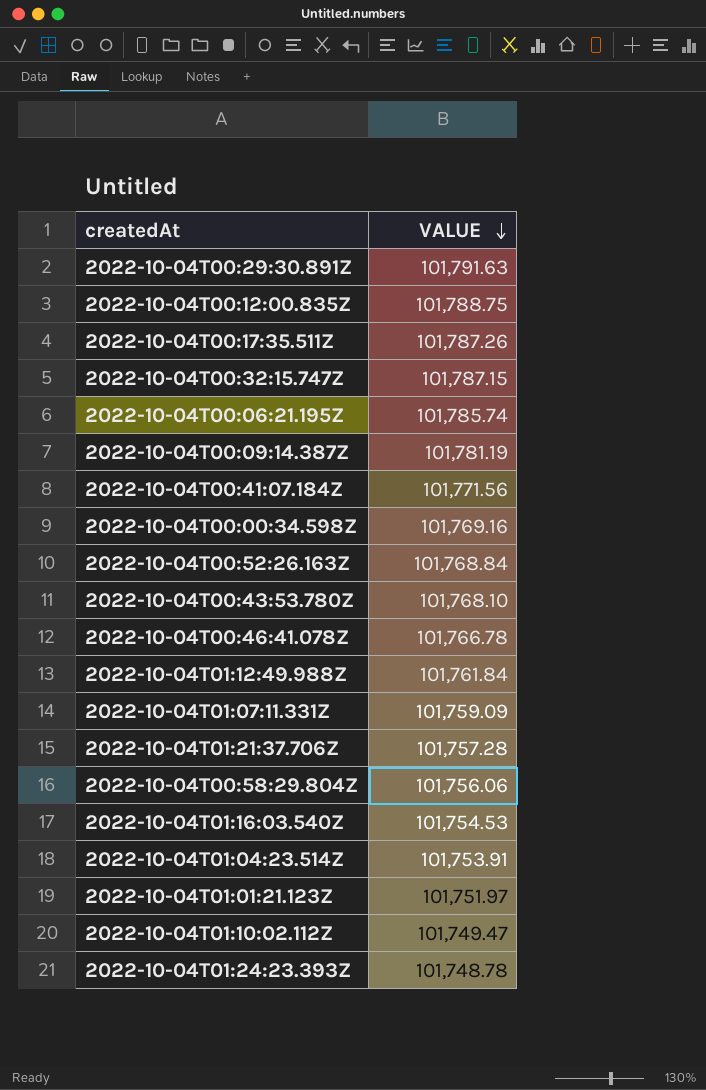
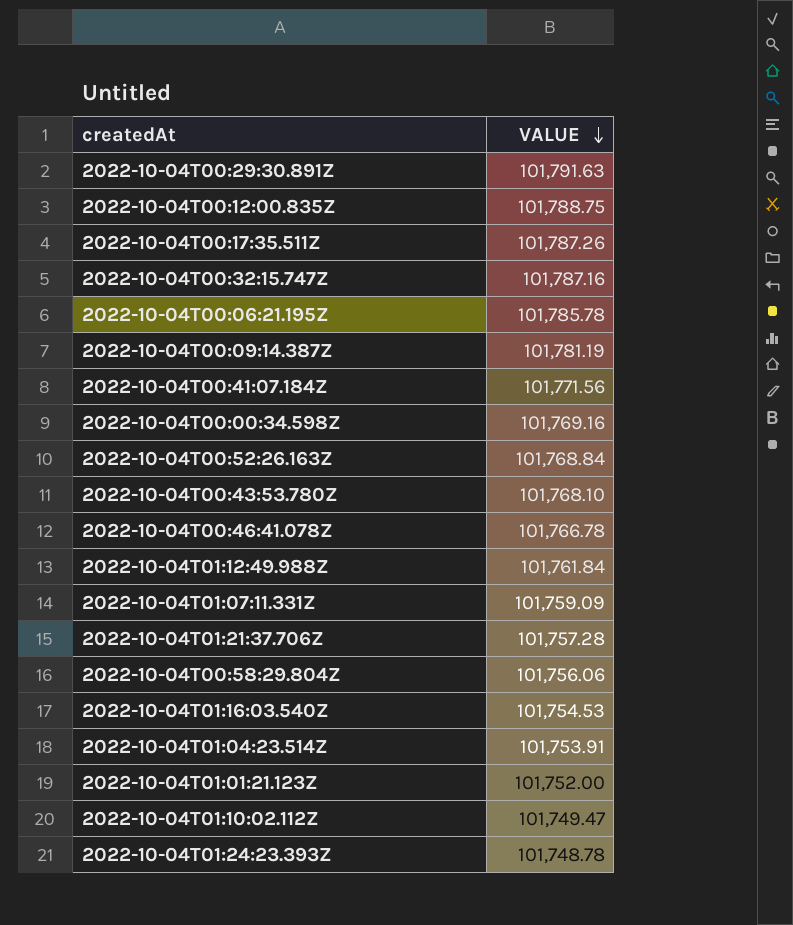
2022-10-04T00:32:15.747Z | VALUE: 101,787.15 -> 101,787.16
2022-10-04T00:06:21.195Z | VALUE: 101,785.74 -> 101,785.78
2022-10-04T01:01:21.123Z | VALUE: 101,751.97 -> 101,752.00

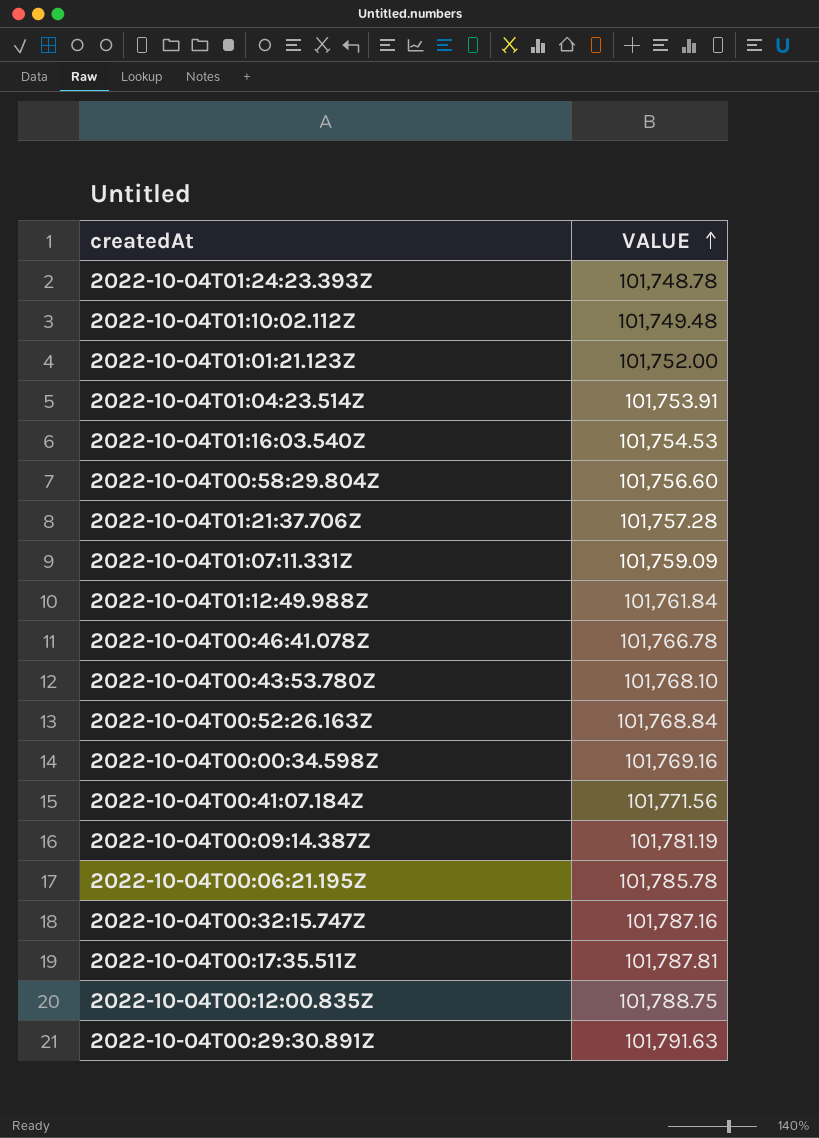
row order: VALUE descending -> VALUE ascending
2022-10-04T01:10:02.112Z | VALUE: 101,749.47 -> 101,749.48
2022-10-04T00:58:29.804Z | VALUE: 101,756.06 -> 101,756.60
2022-10-04T00:17:35.511Z | VALUE: 101,787.26 -> 101,787.81

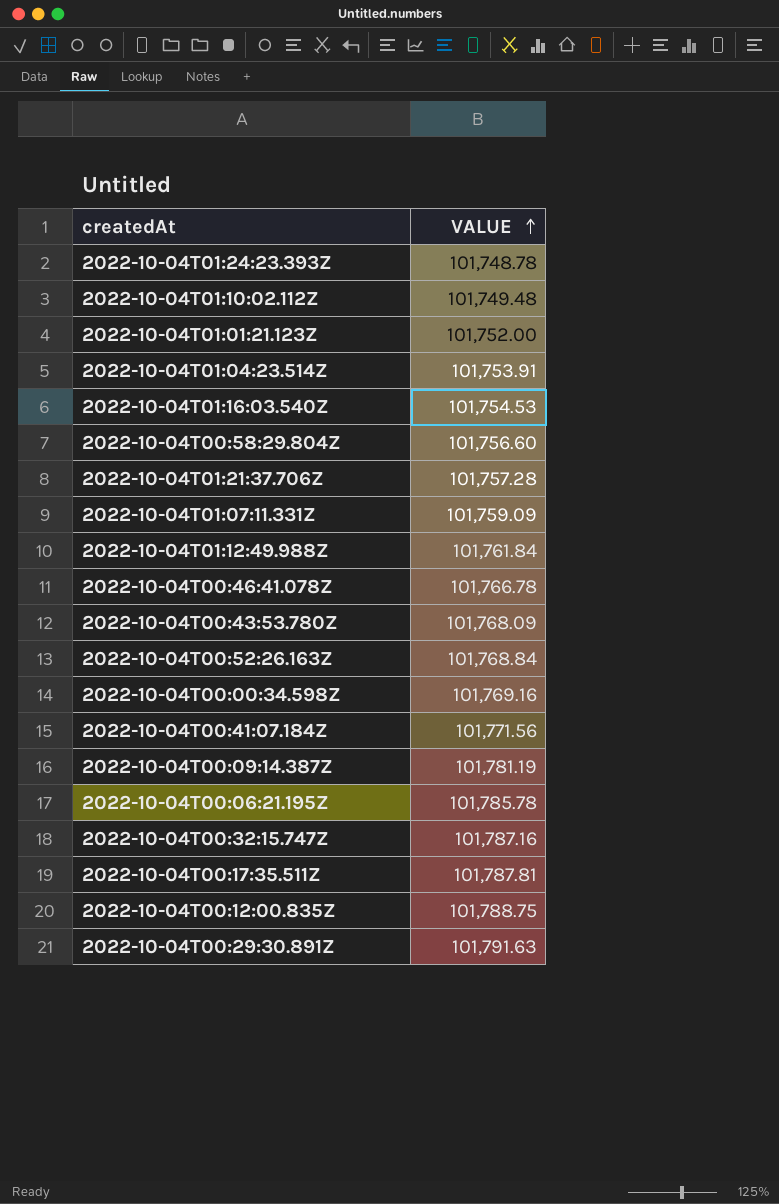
2022-10-04T00:43:53.780Z | VALUE: 101,768.10 -> 101,768.09

